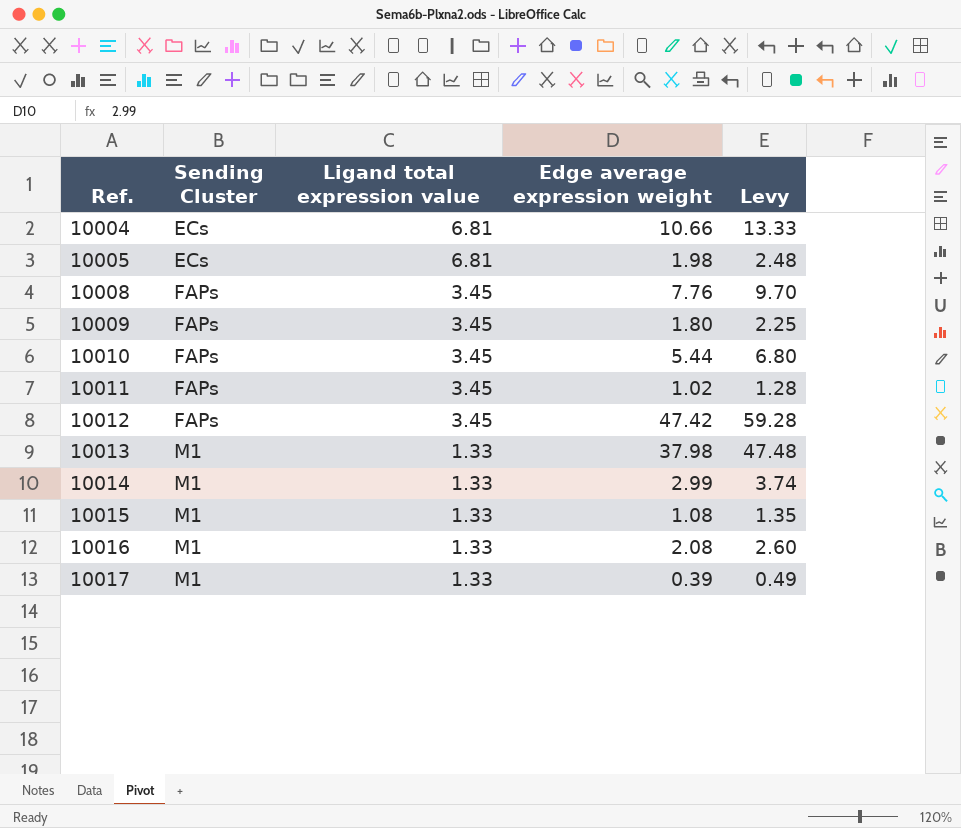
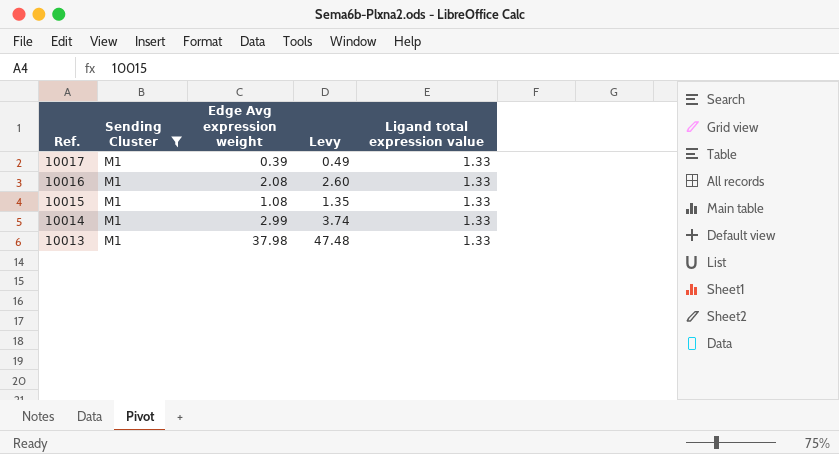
filter: none -> Sending Cluster = M1
row order: Ref. ascending -> Ref. descending
column name: Edge average expression weight -> Edge Avg expression weight
column Ligand total expression value | position: 3 -> 5

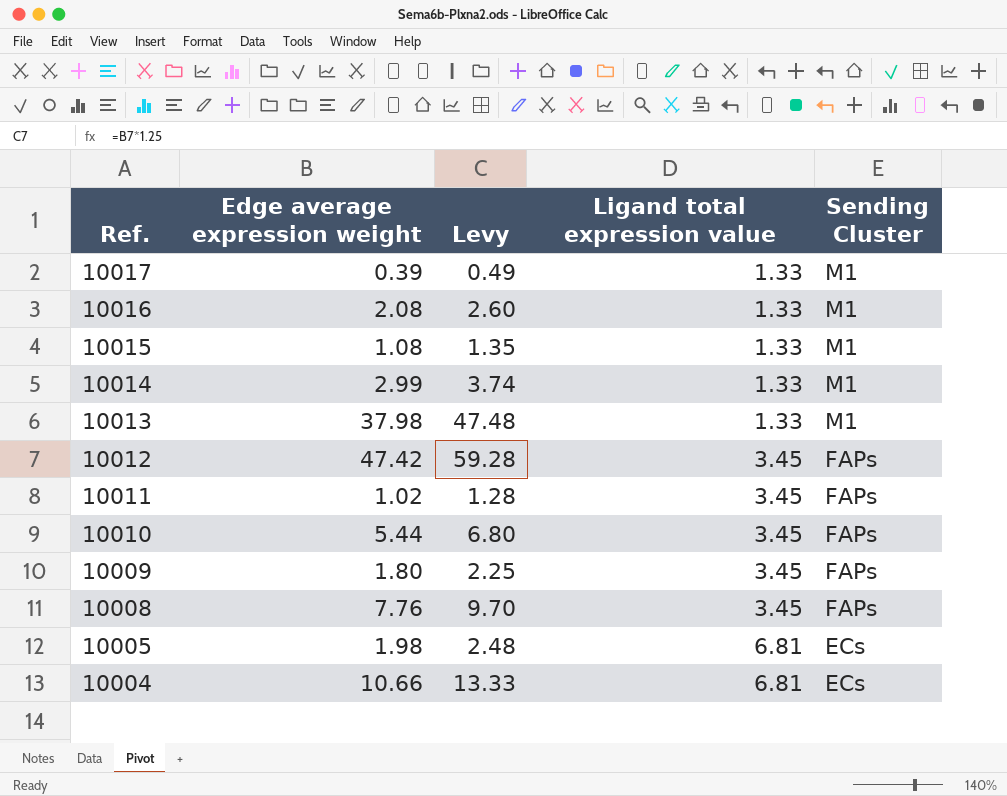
filter: Sending Cluster = M1 -> none
column name: Edge Avg expression weight -> Edge average expression weight
column Sending Cluster | position: 2 -> 5

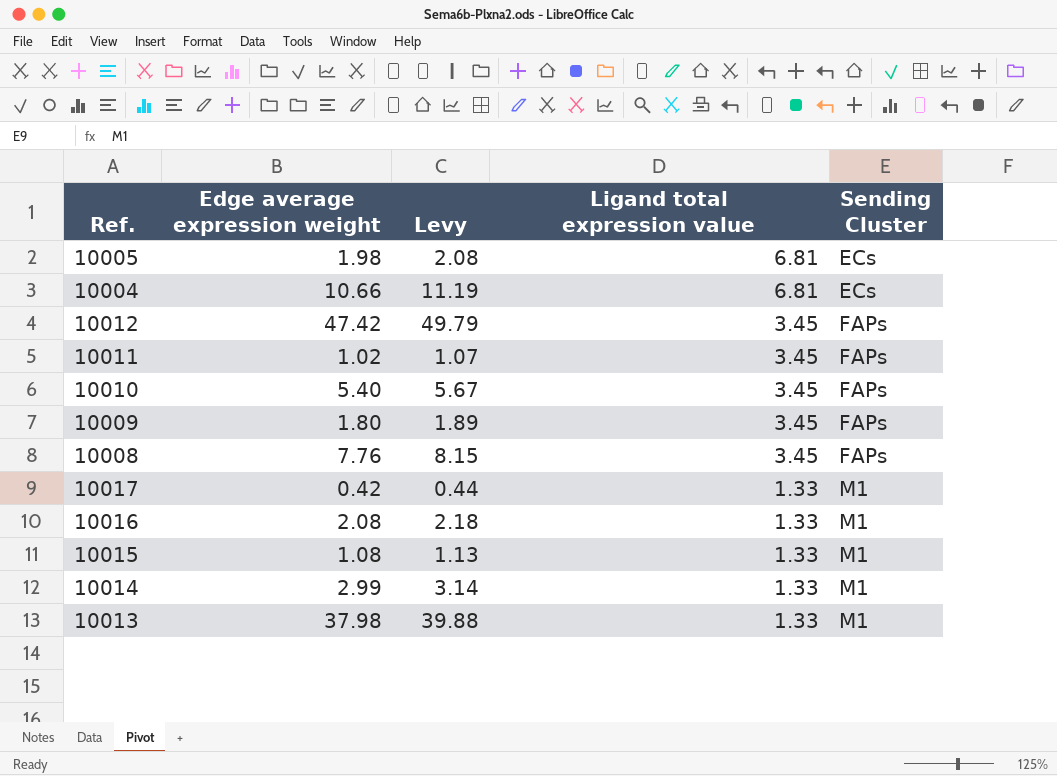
row order: Ref. descending -> Ligand total expression value descending
column Levy | formula: [Edge average expression weight] * 1.25 -> [Edge average expression weight] * 1.05
10010 | Edge average expression weight: 5.44 -> 5.40
10017 | Edge average expression weight: 0.39 -> 0.42

